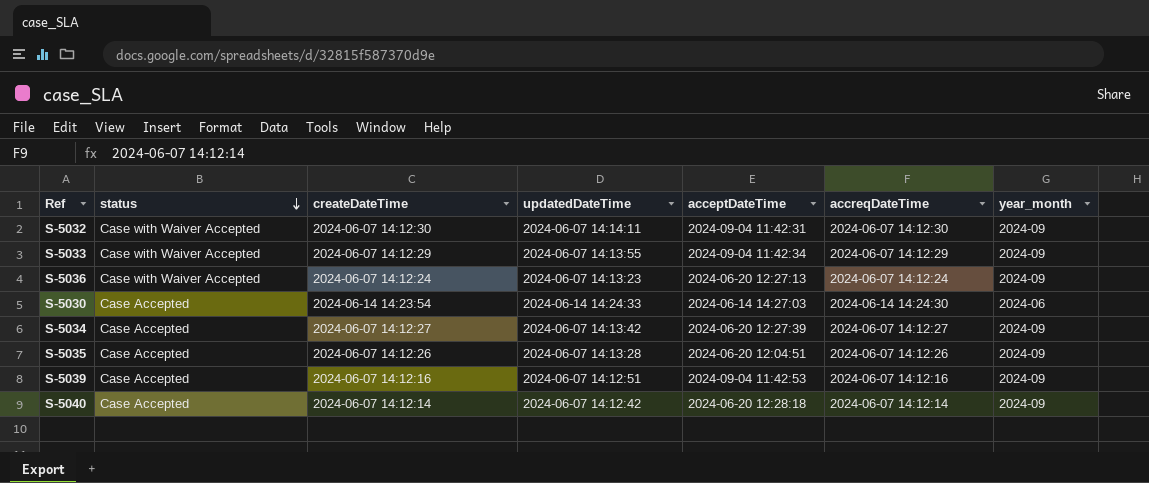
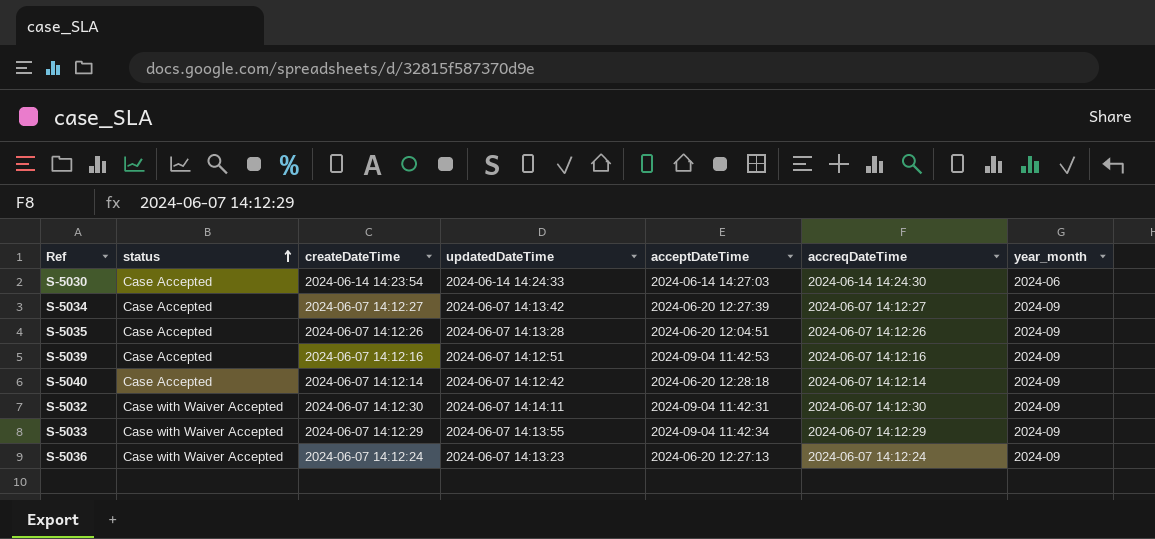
row order: status descending -> status ascending

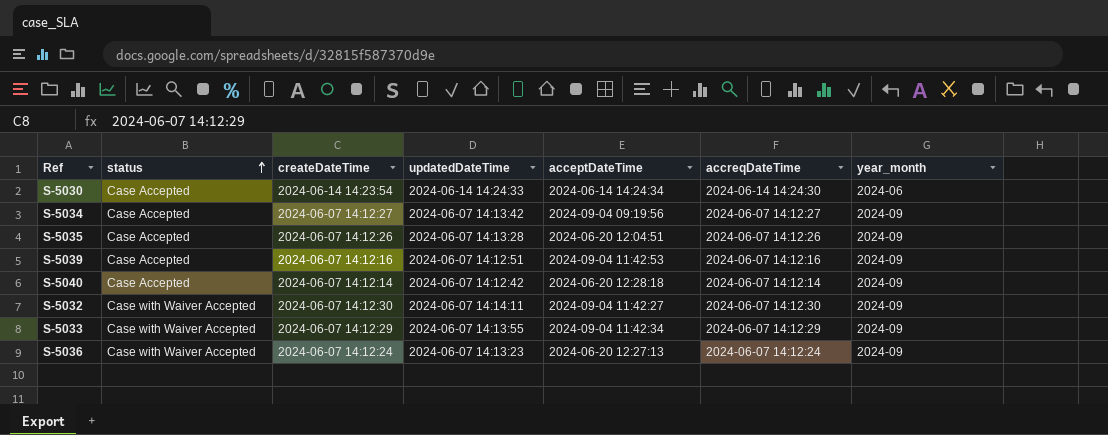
S-5030 | acceptDateTime: 2024-06-14 14:27:03 -> 2024-06-14 14:24:34
S-5034 | acceptDateTime: 2024-06-20 12:27:39 -> 2024-09-04 09:19:56
S-5032 | acceptDateTime: 2024-09-04 11:42:31 -> 2024-09-04 11:42:27

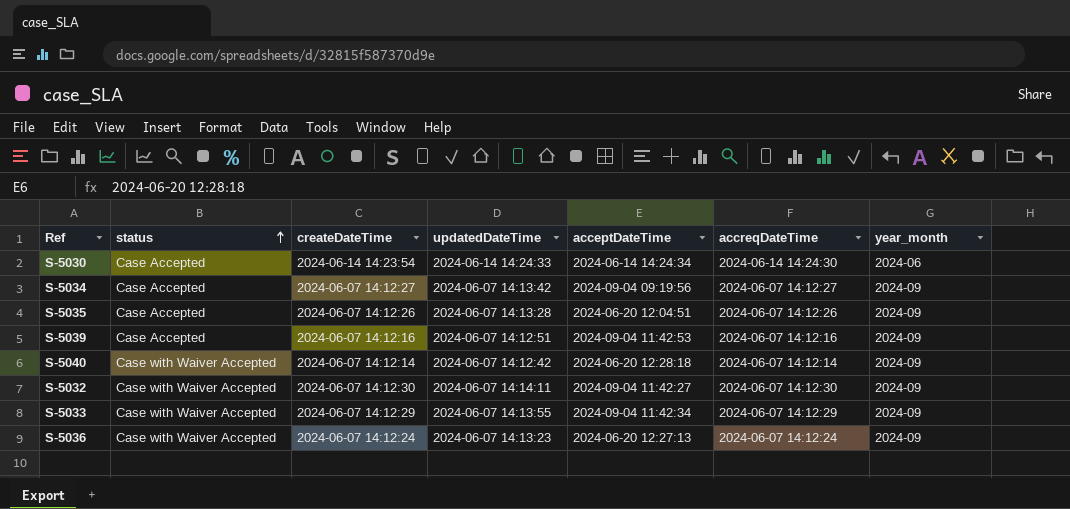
S-5040 | status: Case Accepted -> Case with Waiver Accepted

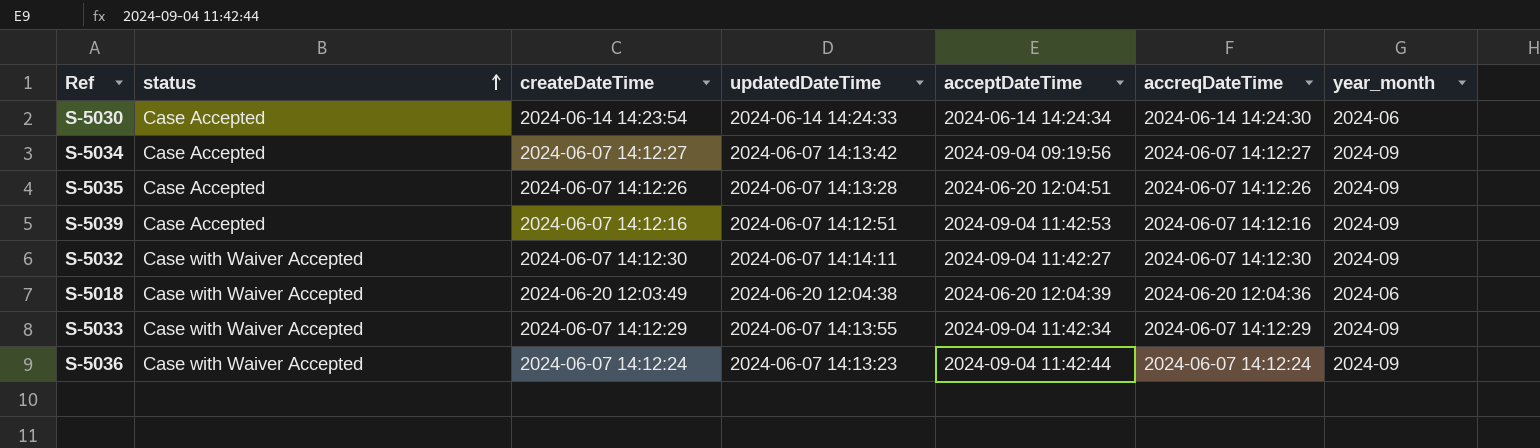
row S-5040: Case with Waiver Accepted | 2024-06-07 14:12:14 | 2024-06-07 14:12:42 | 2024-06-20 12:28:18 | 2024-06-07 14:12:14 | 2024-09 -> none
row S-5018: none -> Case with Waiver Accepted | 2024-06-20 12:03:49 | 2024-06-20 12:04:38 | 2024-06-20 12:04:39 | 2024-06-20 12:04:36 | 2024-06
S-5036 | acceptDateTime: 2024-06-20 12:27:13 -> 2024-09-04 11:42:44

